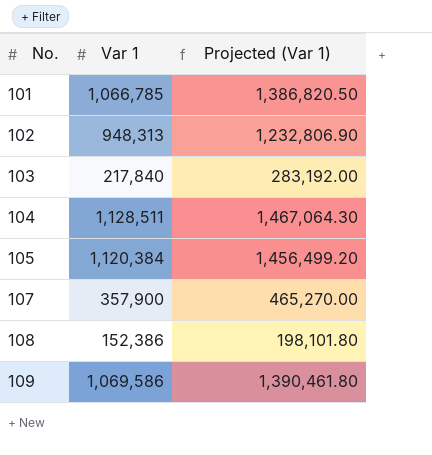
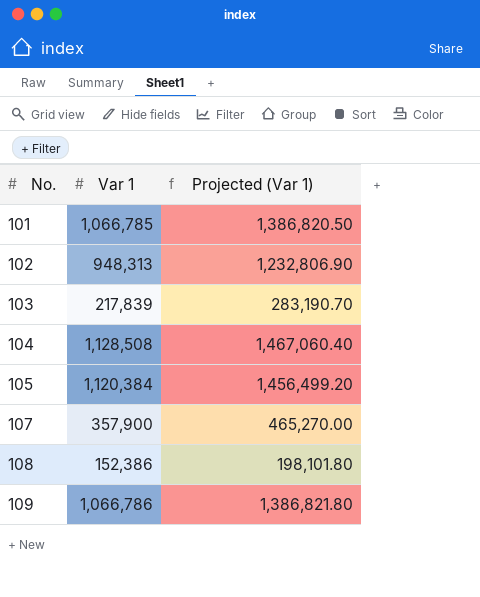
103 | Var 1: 217,840 -> 217,839
103 | Projected (Var 1): 283,192.00 -> 283,190.70
104 | Var 1: 1,128,511 -> 1,128,508
104 | Projected (Var 1): 1,467,064.30 -> 1,467,060.40
109 | Var 1: 1,069,586 -> 1,066,786
109 | Projected (Var 1): 1,390,461.80 -> 1,386,821.80

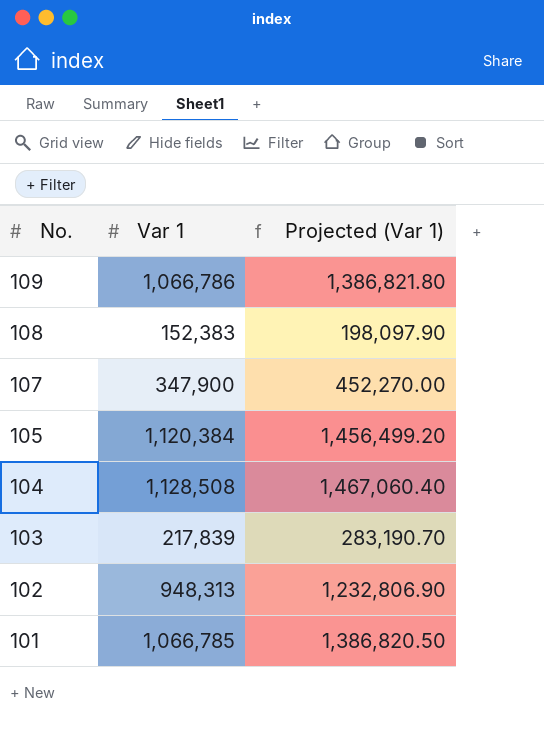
row order: No. ascending -> No. descending
108 | Var 1: 152,386 -> 152,383
108 | Projected (Var 1): 198,101.80 -> 198,097.90
107 | Var 1: 357,900 -> 347,900
107 | Projected (Var 1): 465,270.00 -> 452,270.00

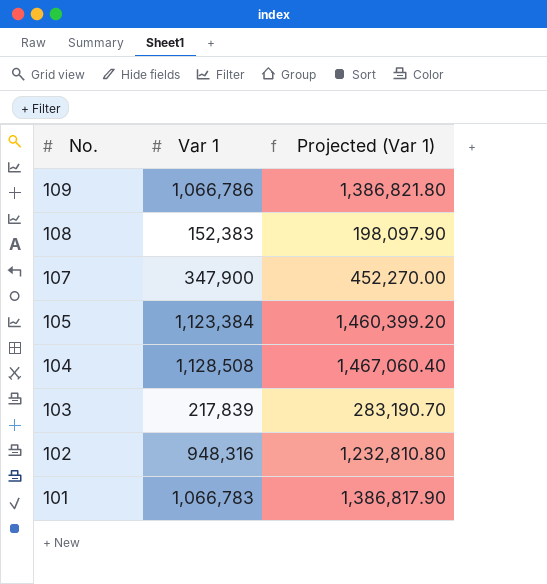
105 | Var 1: 1,120,384 -> 1,123,384
105 | Projected (Var 1): 1,456,499.20 -> 1,460,399.20
102 | Var 1: 948,313 -> 948,316
102 | Projected (Var 1): 1,232,806.90 -> 1,232,810.80
101 | Var 1: 1,066,785 -> 1,066,783
101 | Projected (Var 1): 1,386,820.50 -> 1,386,817.90

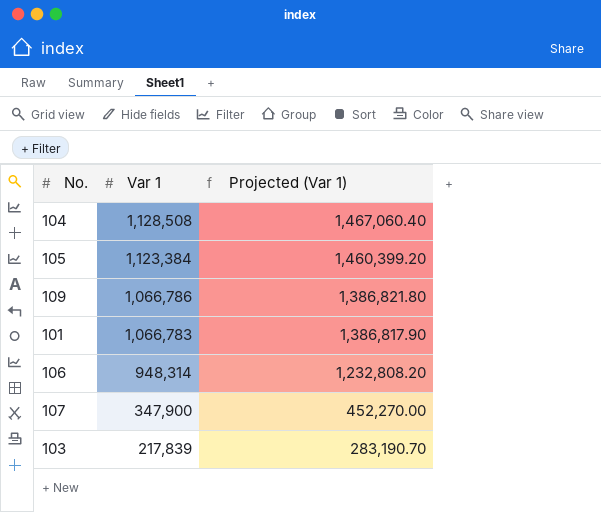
row order: No. descending -> Var 1 descending
row 108: 152,383 | 198,097.90 -> none
row 102: 948,316 | 1,232,810.80 -> none
row 106: none -> 948,314 | 1,232,808.20

